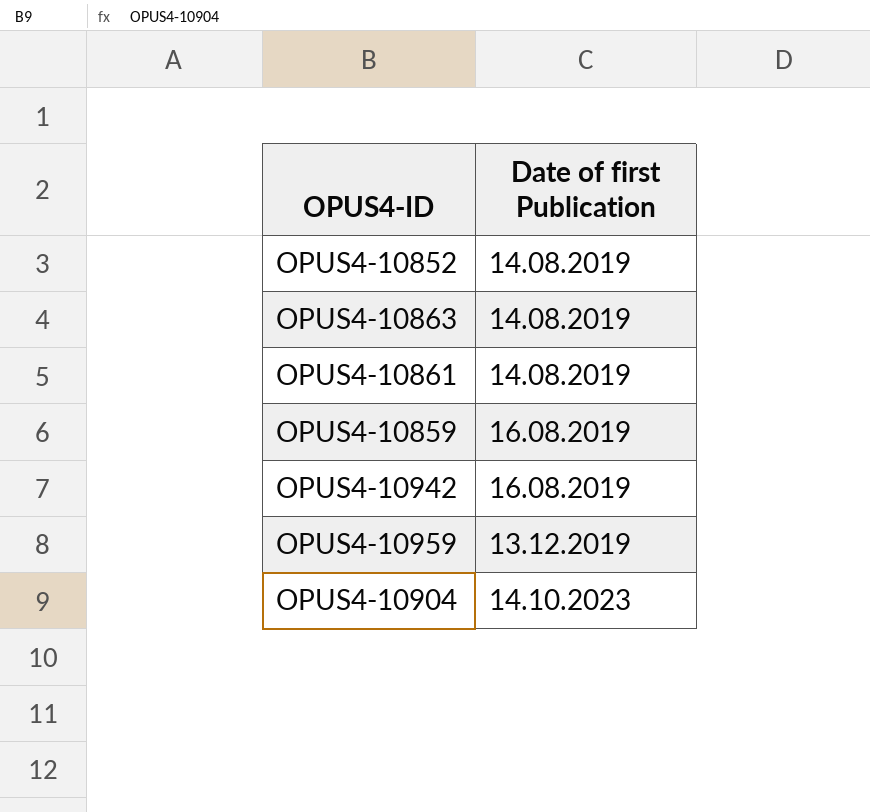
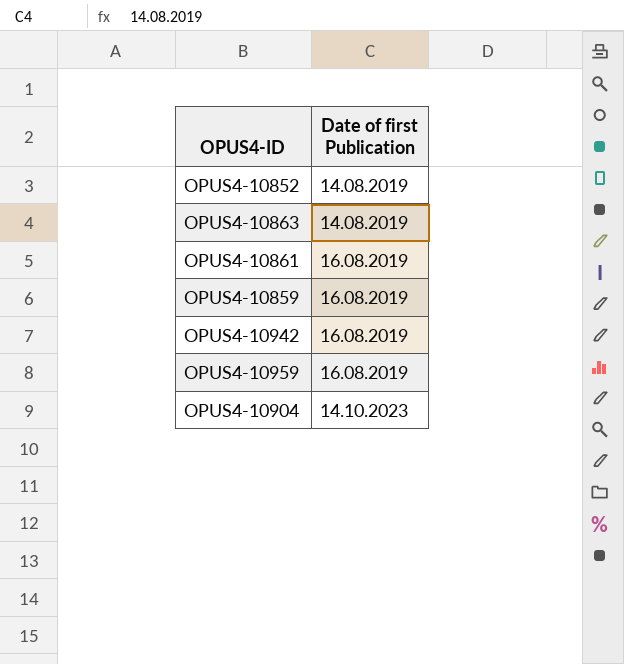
OPUS4-10861 | Date of first Publication: 14.08.2019 -> 16.08.2019
OPUS4-10959 | Date of first Publication: 13.12.2019 -> 16.08.2019

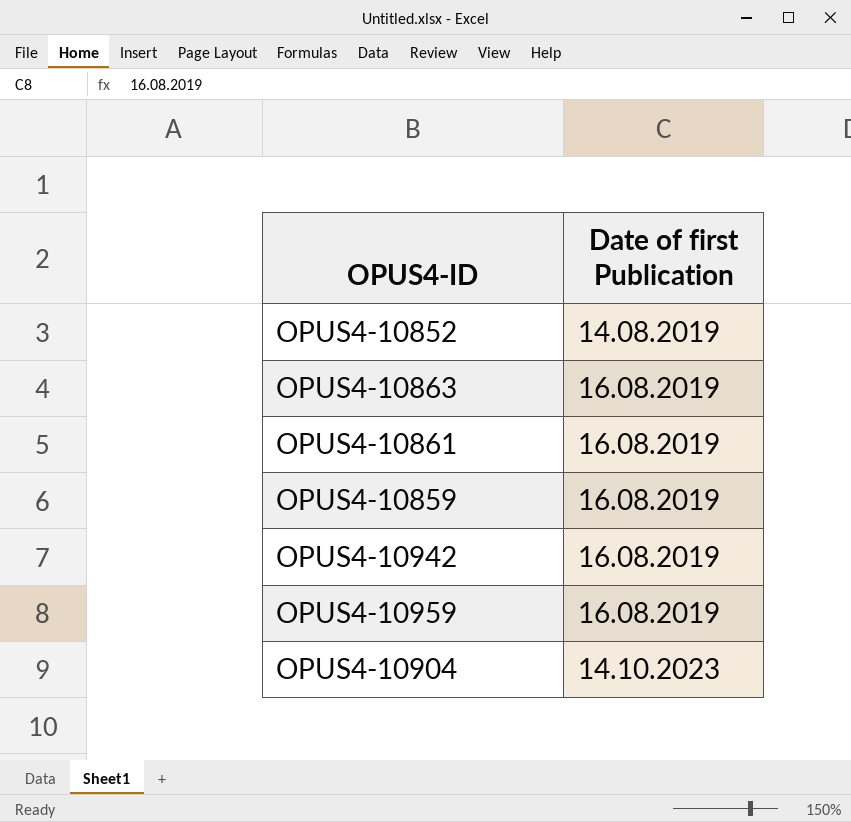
OPUS4-10863 | Date of first Publication: 14.08.2019 -> 16.08.2019

